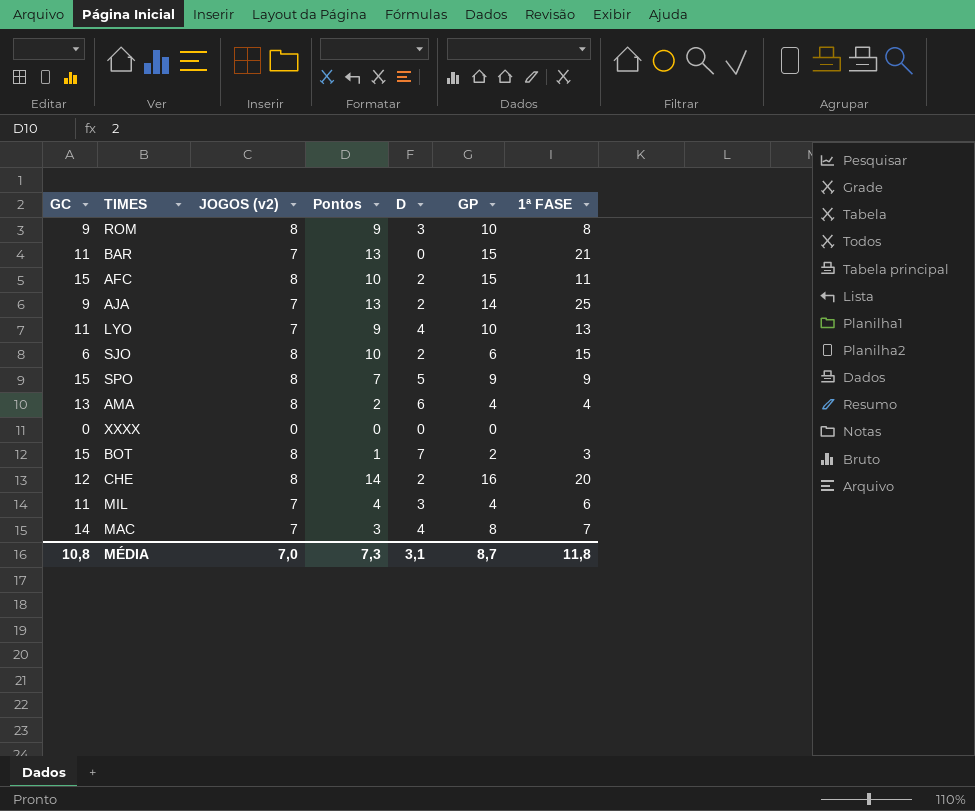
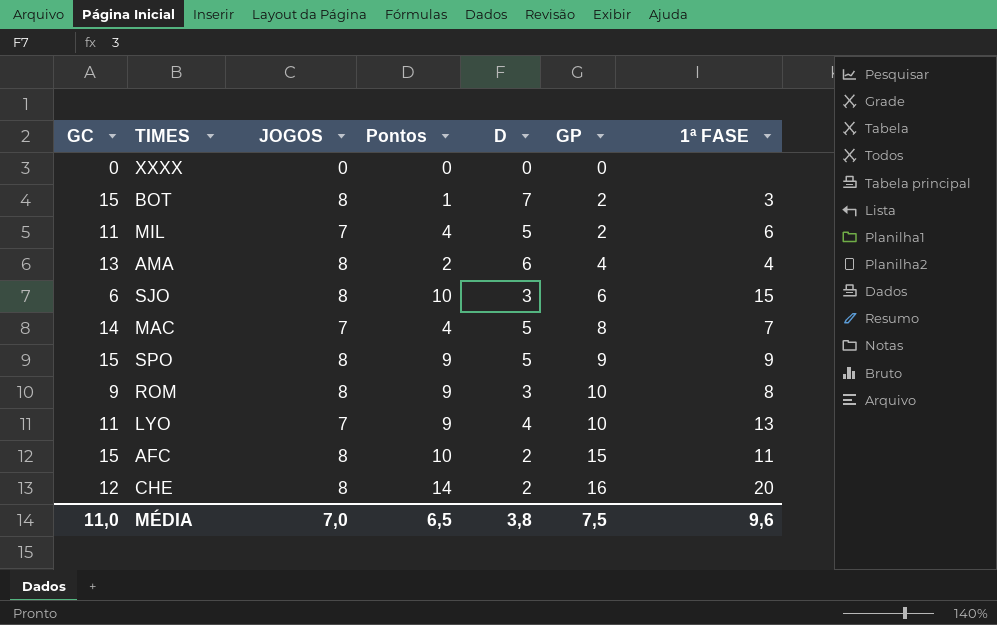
row order: none -> GP ascending
column name: JOGOS (v2) -> JOGOS
row BAR: 11 | 7 | 13 | 0 | 15 | 21 -> none
row AJA: 9 | 7 | 13 | 2 | 14 | 25 -> none
MIL | D: 3 -> 5
MIL | GP: 4 -> 2
SJO | D: 2 -> 3
MAC | Pontos: 3 -> 4
MAC | D: 4 -> 5
SPO | Pontos: 7 -> 9
MÉDIA | GC: 10,8 -> 11,0
MÉDIA | Pontos: 7,3 -> 6,5
MÉDIA | D: 3,1 -> 3,8
MÉDIA | GP: 8,7 -> 7,5
MÉDIA | 1ª FASE: 11,8 -> 9,6

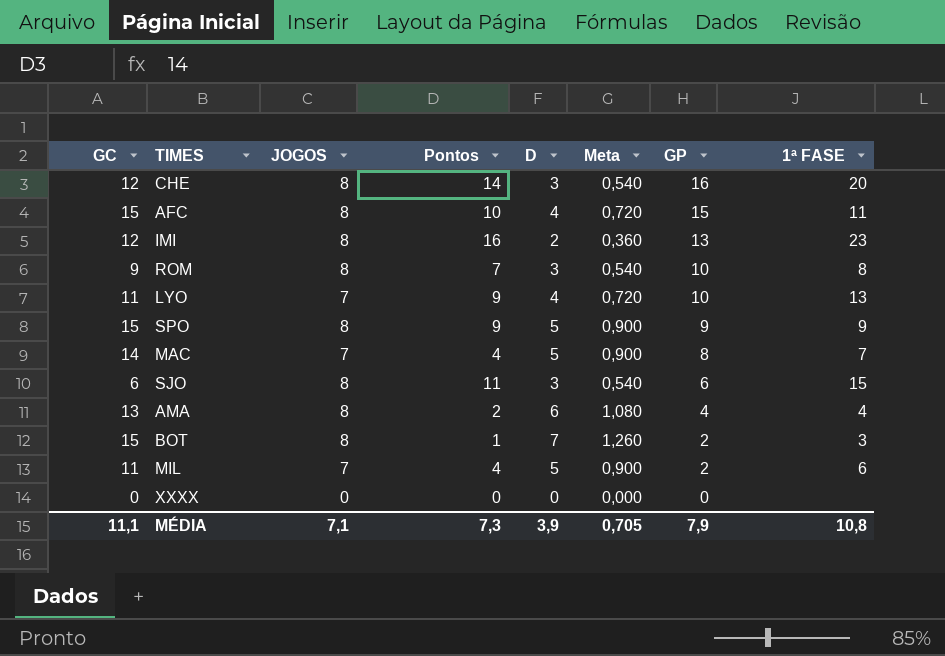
row order: GP ascending -> GP descending
column Meta | formula: none -> [D] * 0,18
CHE | D: 2 -> 3
AFC | D: 2 -> 4
row IMI: none -> 12 | 8 | 16 | 2 | 0,360 | 13 | 23
ROM | Pontos: 9 -> 7
SJO | Pontos: 10 -> 11
MÉDIA | GC: 11,0 -> 11,1
MÉDIA | JOGOS: 7,0 -> 7,1
MÉDIA | Pontos: 6,5 -> 7,3
MÉDIA | D: 3,8 -> 3,9
MÉDIA | GP: 7,5 -> 7,9
MÉDIA | 1ª FASE: 9,6 -> 10,8

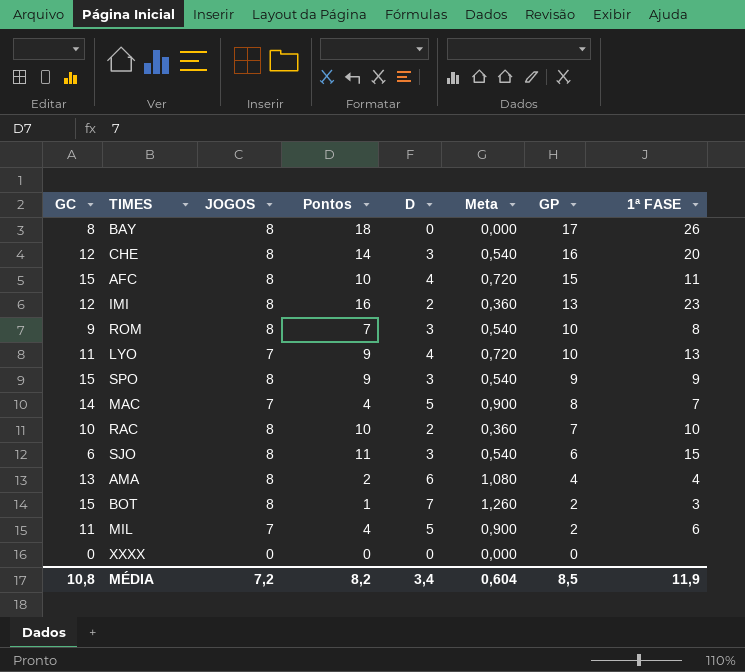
row BAY: none -> 8 | 8 | 18 | 0 | 0,000 | 17 | 26
SPO | D: 5 -> 3
SPO | Meta: 0,900 -> 0,540
row RAC: none -> 10 | 8 | 10 | 2 | 0,360 | 7 | 10
MÉDIA | GC: 11,1 -> 10,8
MÉDIA | JOGOS: 7,1 -> 7,2
MÉDIA | Pontos: 7,3 -> 8,2
MÉDIA | D: 3,9 -> 3,4
MÉDIA | Meta: 0,705 -> 0,604
MÉDIA | GP: 7,9 -> 8,5
MÉDIA | 1ª FASE: 10,8 -> 11,9

